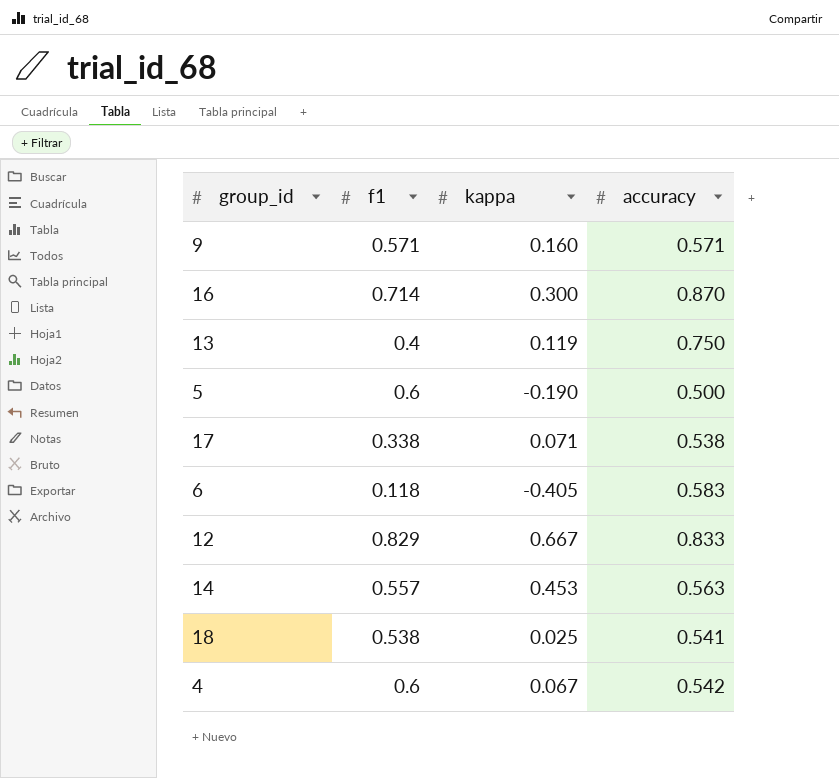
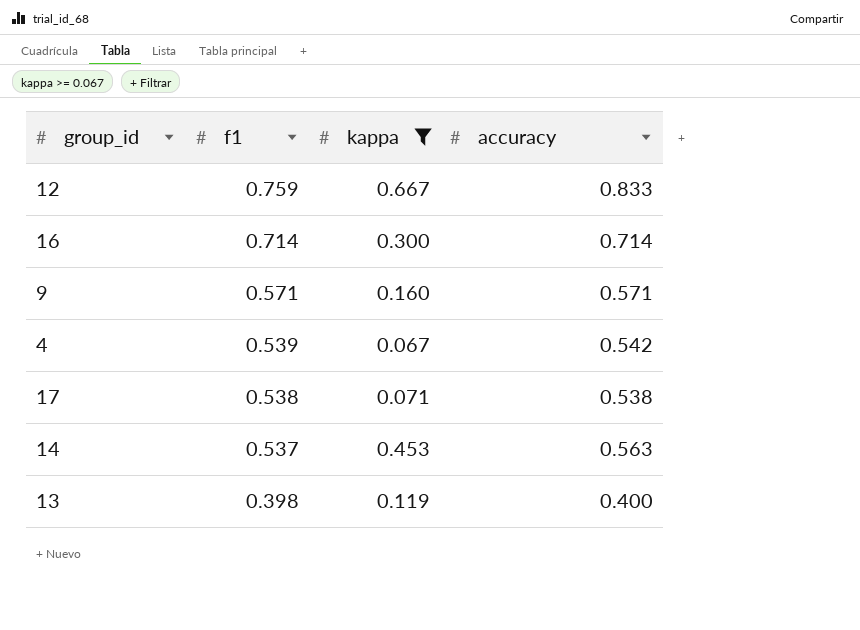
filter: none -> kappa >= 0.067
row order: none -> f1 descending
12 | f1: 0.829 -> 0.759
16 | accuracy: 0.870 -> 0.714
4 | f1: 0.6 -> 0.539
17 | f1: 0.338 -> 0.538
14 | f1: 0.557 -> 0.537
13 | f1: 0.4 -> 0.398
13 | accuracy: 0.750 -> 0.400

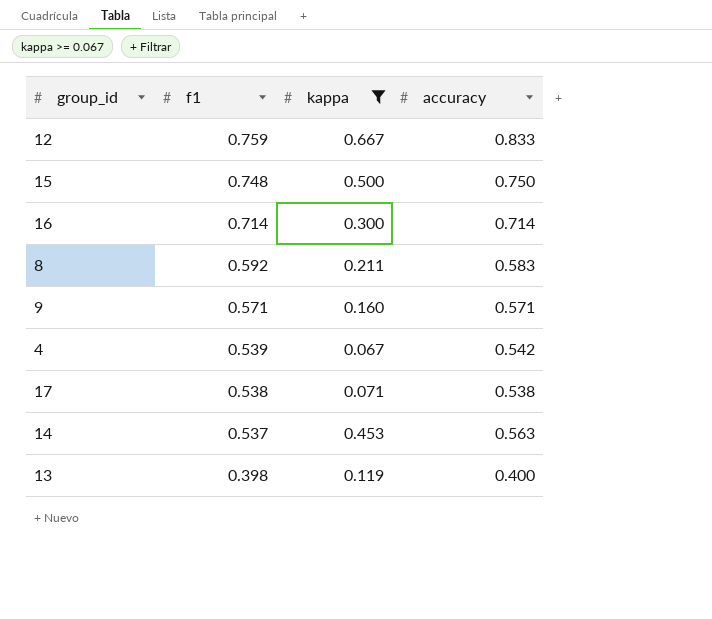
row 15: none -> 0.748 | 0.500 | 0.750
row 8: none -> 0.592 | 0.211 | 0.583

